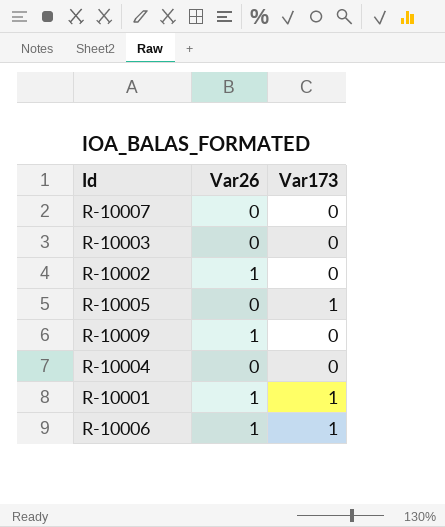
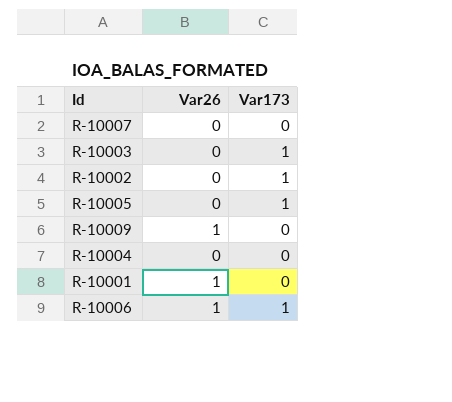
R-10003 | Var173: 0 -> 1
R-10002 | Var26: 1 -> 0
R-10002 | Var173: 0 -> 1
R-10001 | Var173: 1 -> 0

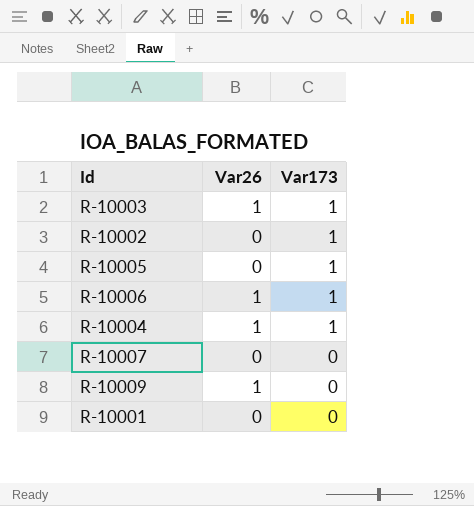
row order: none -> Var173 descending
R-10003 | Var26: 0 -> 1
R-10004 | Var26: 0 -> 1
R-10004 | Var173: 0 -> 1
R-10001 | Var26: 1 -> 0

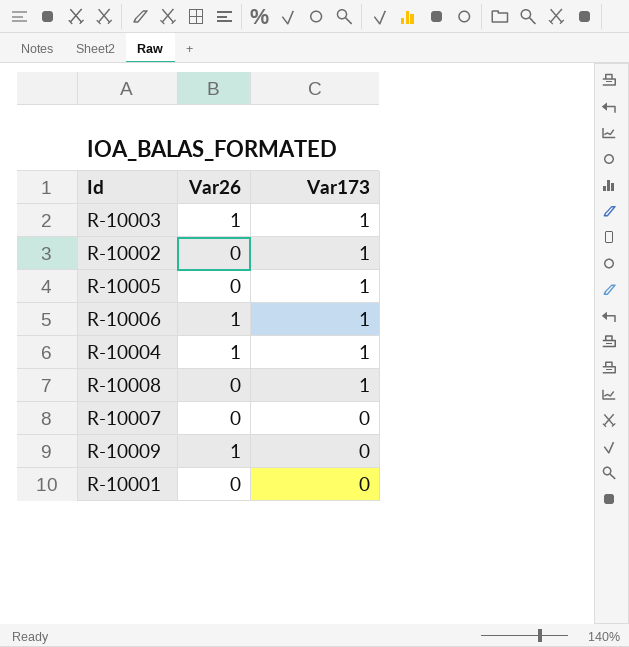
row R-10008: none -> 0 | 1

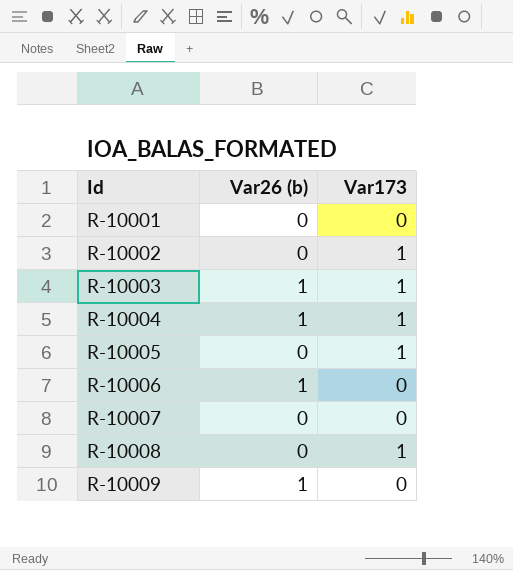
row order: Var173 descending -> Id ascending
column name: Var26 -> Var26 (b)
R-10006 | Var173: 1 -> 0

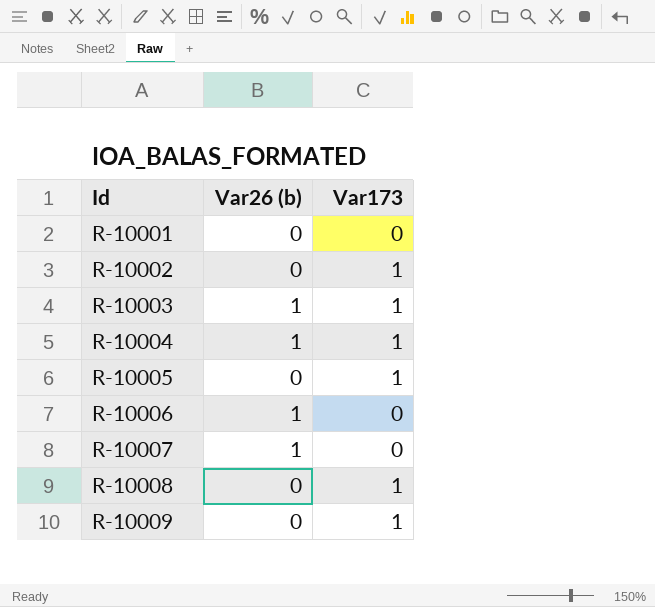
R-10007 | Var26 (b): 0 -> 1
R-10009 | Var26 (b): 1 -> 0
R-10009 | Var173: 0 -> 1

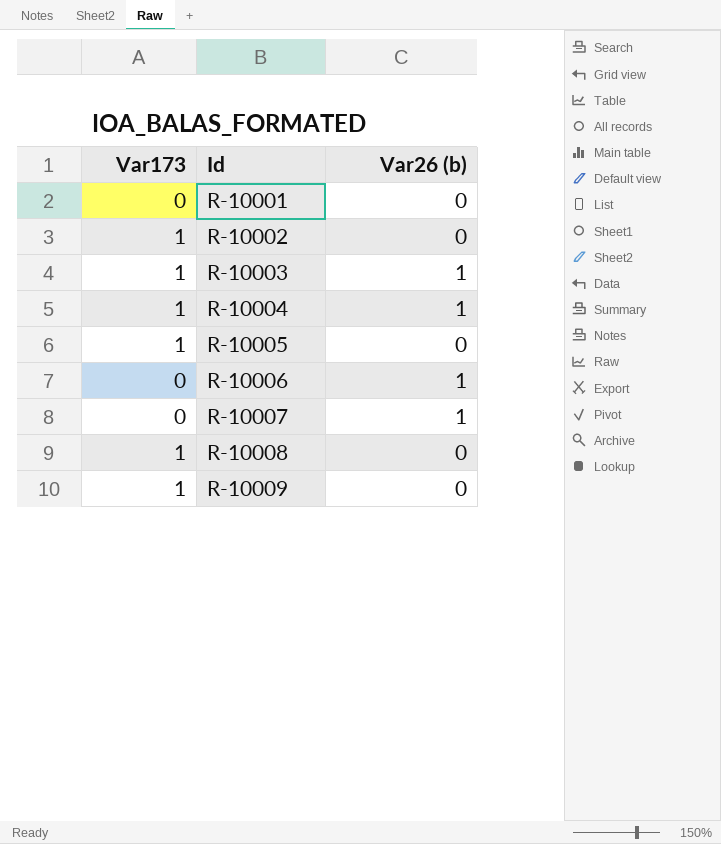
column Var173 | position: 3 -> 1

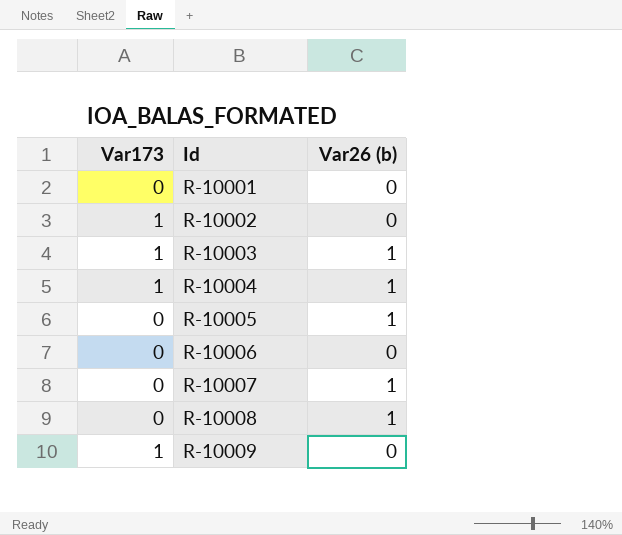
R-10005 | Var173: 1 -> 0
R-10005 | Var26 (b): 0 -> 1
R-10006 | Var26 (b): 1 -> 0
R-10008 | Var173: 1 -> 0
R-10008 | Var26 (b): 0 -> 1

